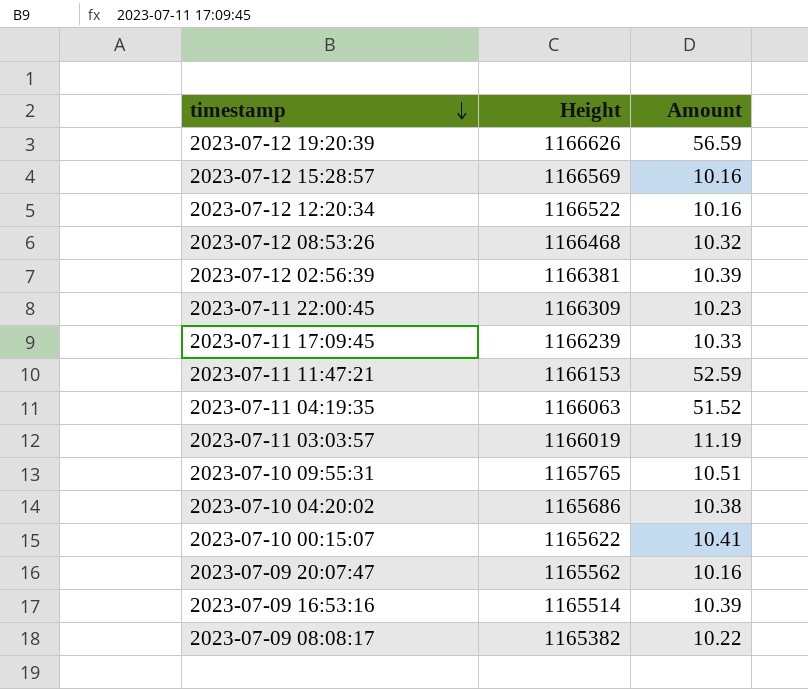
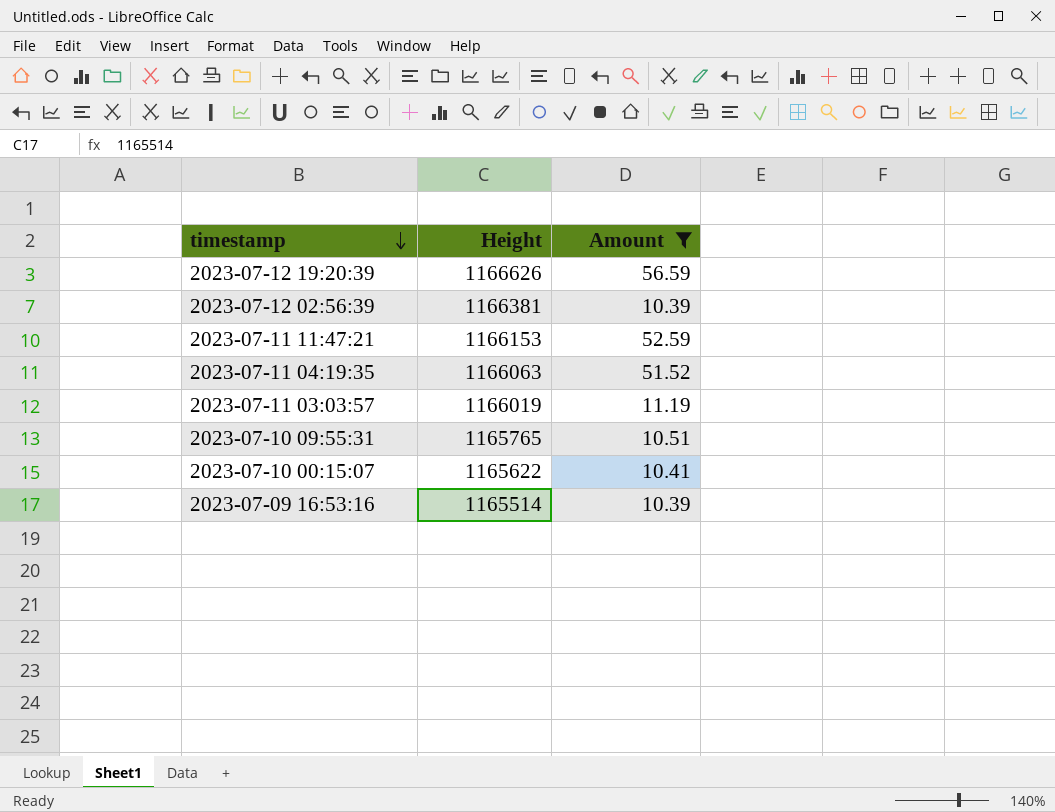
filter: none -> Amount >= 10.39

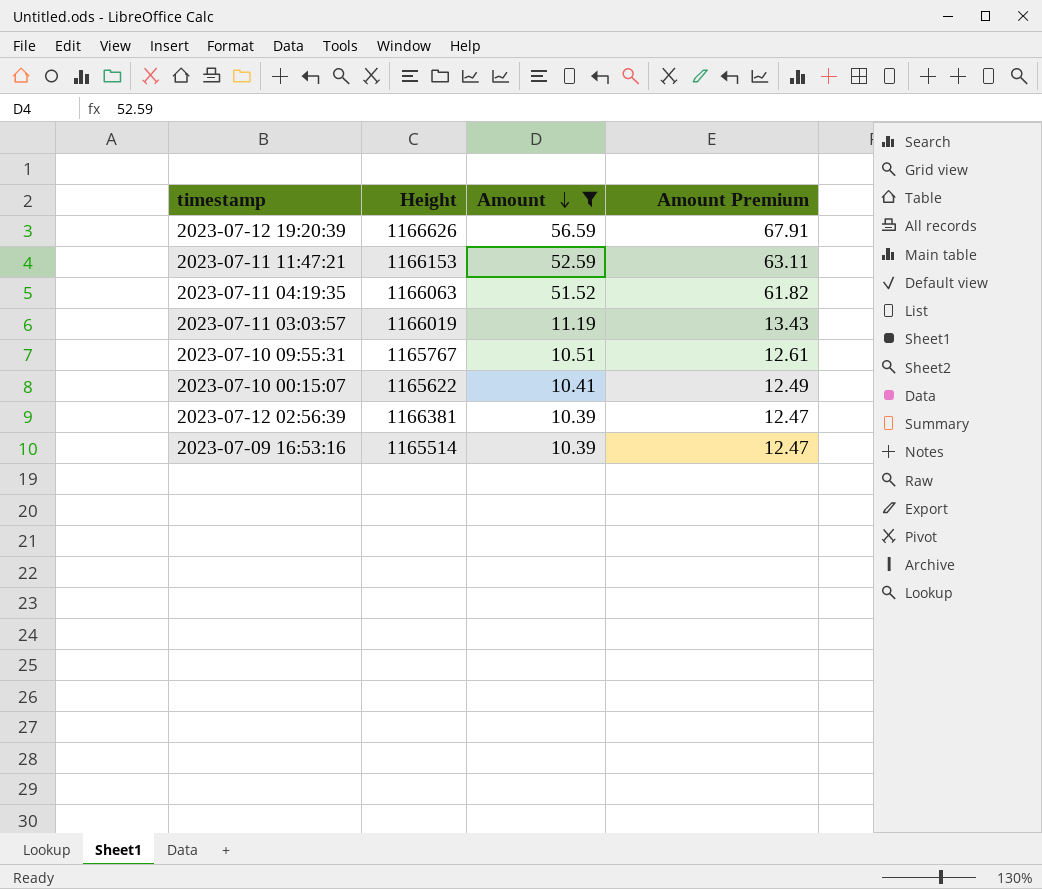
row order: timestamp descending -> Amount descending
column Amount Premium | formula: none -> [Amount] * 1.2
2023-07-10 09:55:31 | Height: 1165765 -> 1165767

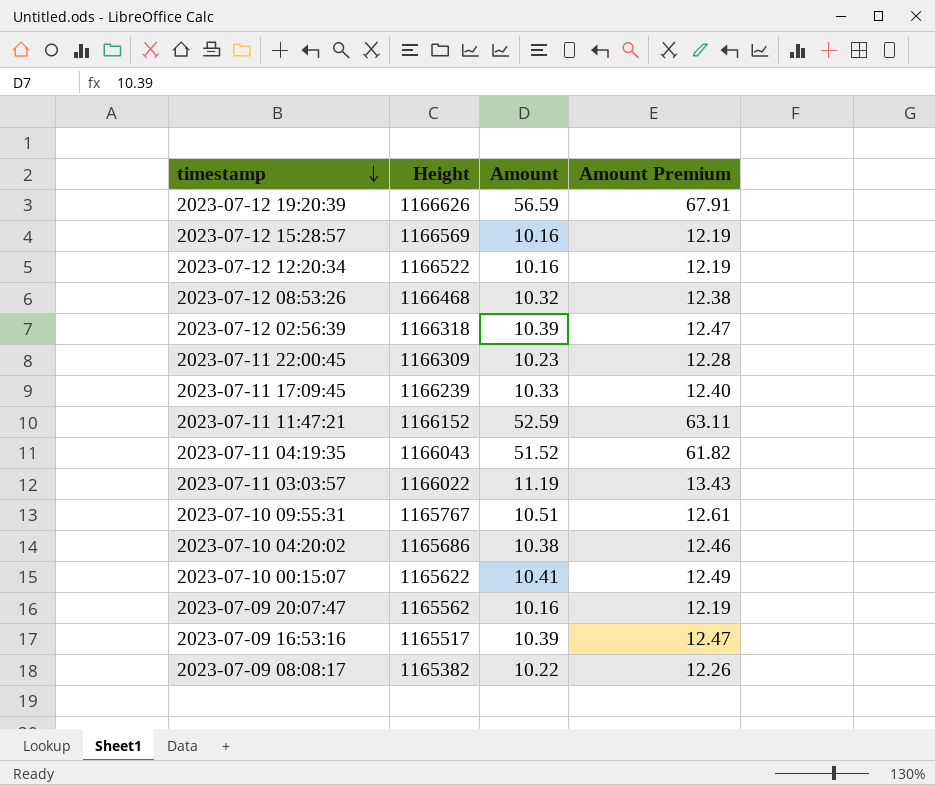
filter: Amount >= 10.39 -> none
row order: Amount descending -> timestamp descending
2023-07-12 02:56:39 | Height: 1166381 -> 1166318
2023-07-11 11:47:21 | Height: 1166153 -> 1166152
2023-07-11 04:19:35 | Height: 1166063 -> 1166043
2023-07-11 03:03:57 | Height: 1166019 -> 1166022
2023-07-09 16:53:16 | Height: 1165514 -> 1165517

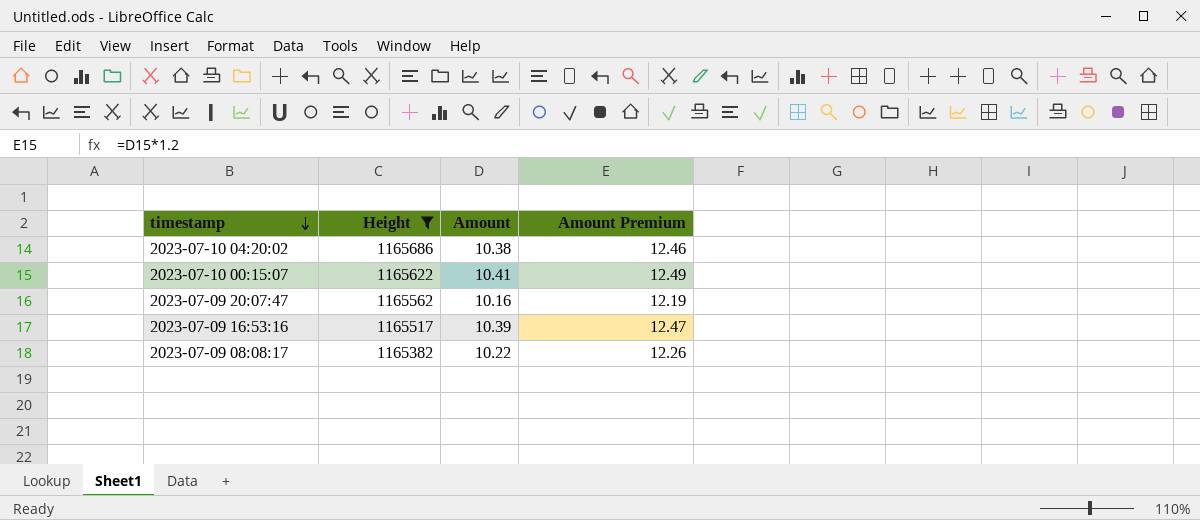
filter: none -> Height <= 1165686

